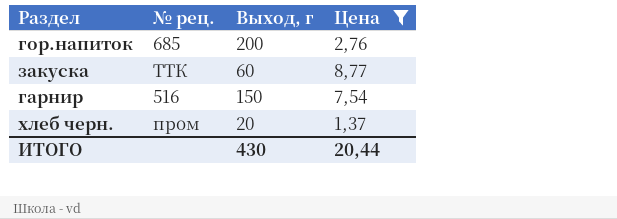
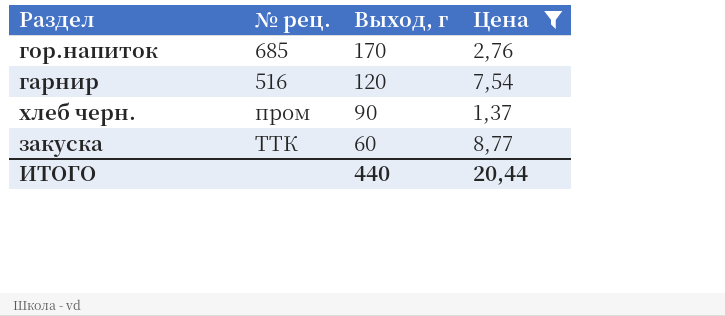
row order: none -> Выход, г descending
гор.напиток | Выход, г: 200 -> 170
гарнир | Выход, г: 150 -> 120
хлеб черн. | Выход, г: 20 -> 90
ИТОГО | Выход, г: 430 -> 440

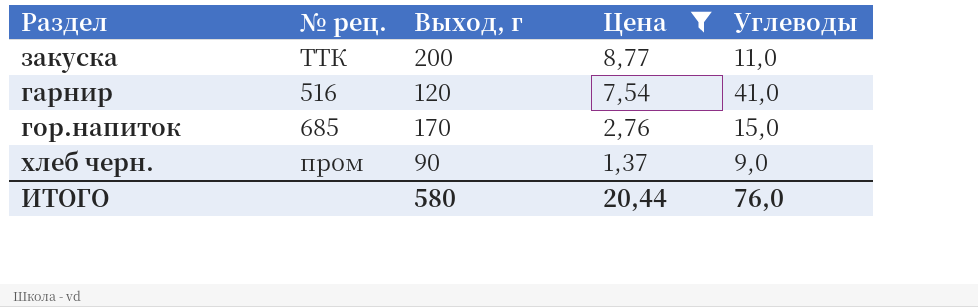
row order: Выход, г descending -> Цена descending
column Углеводы | position: none -> 5
закуска | Выход, г: 60 -> 200
ИТОГО | Выход, г: 440 -> 580

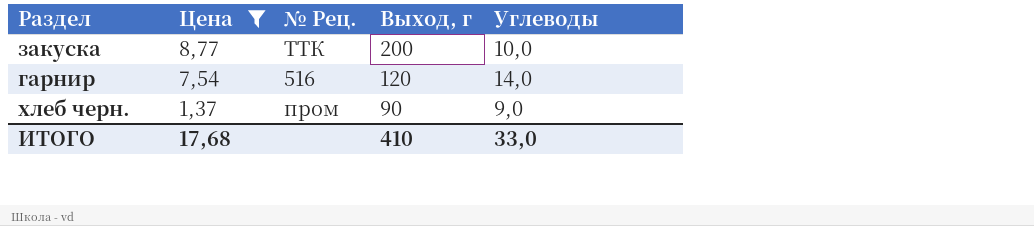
column Цена | position: 4 -> 2
column name: № рец. -> № Рец.
row гор.напиток: 685 | 170 | 2,76 | 15,0 -> none
закуска | Углеводы: 11,0 -> 10,0
гарнир | Углеводы: 41,0 -> 14,0
ИТОГО | Цена: 20,44 -> 17,68
ИТОГО | Выход, г: 580 -> 410
ИТОГО | Углеводы: 76,0 -> 33,0

